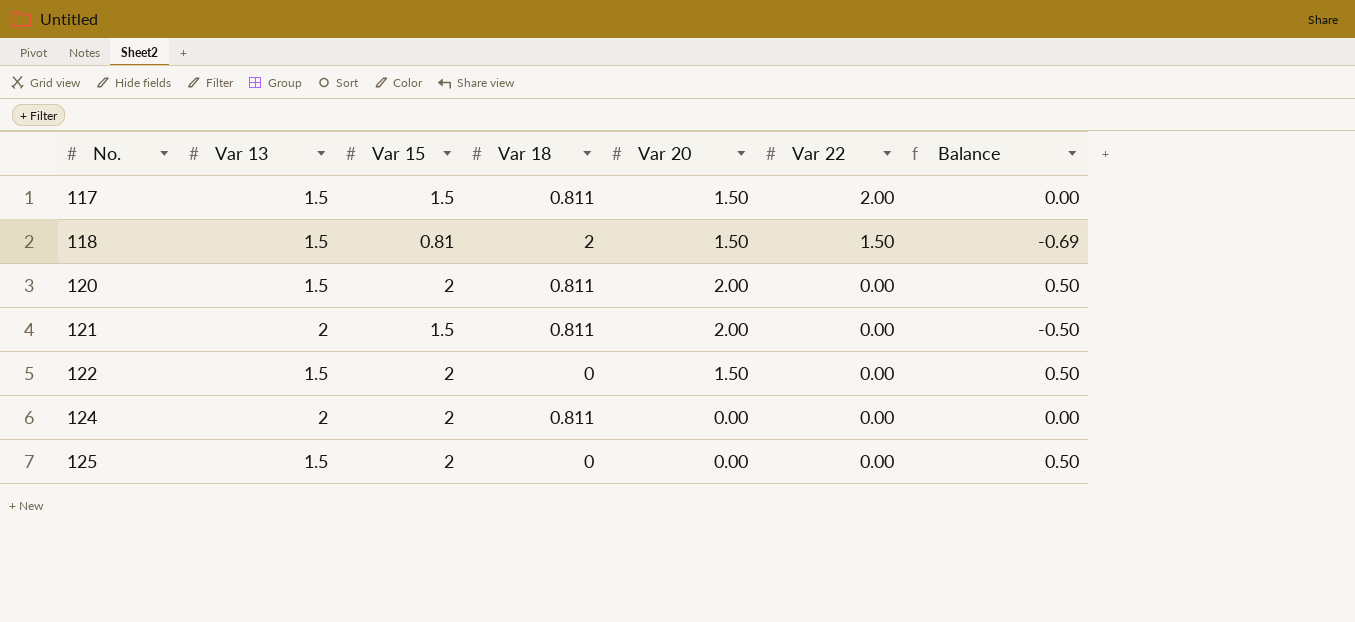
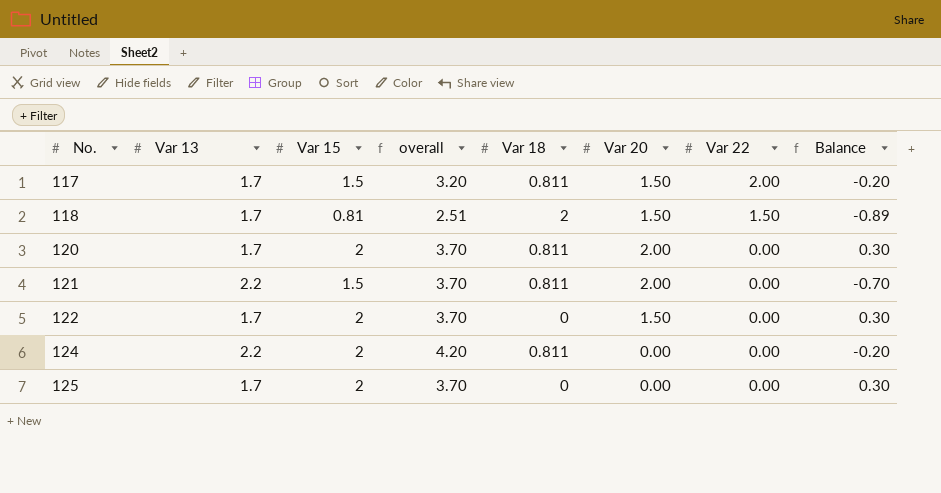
column overall | formula: none -> [Var 13] + [Var 15]
117 | Var 13: 1.5 -> 1.7
117 | Balance: 0.00 -> -0.20
118 | Var 13: 1.5 -> 1.7
118 | Balance: -0.69 -> -0.89
120 | Var 13: 1.5 -> 1.7
120 | Balance: 0.50 -> 0.30
121 | Var 13: 2 -> 2.2
121 | Balance: -0.50 -> -0.70
122 | Var 13: 1.5 -> 1.7
122 | Balance: 0.50 -> 0.30
124 | Var 13: 2 -> 2.2
124 | Balance: 0.00 -> -0.20
125 | Var 13: 1.5 -> 1.7
125 | Balance: 0.50 -> 0.30

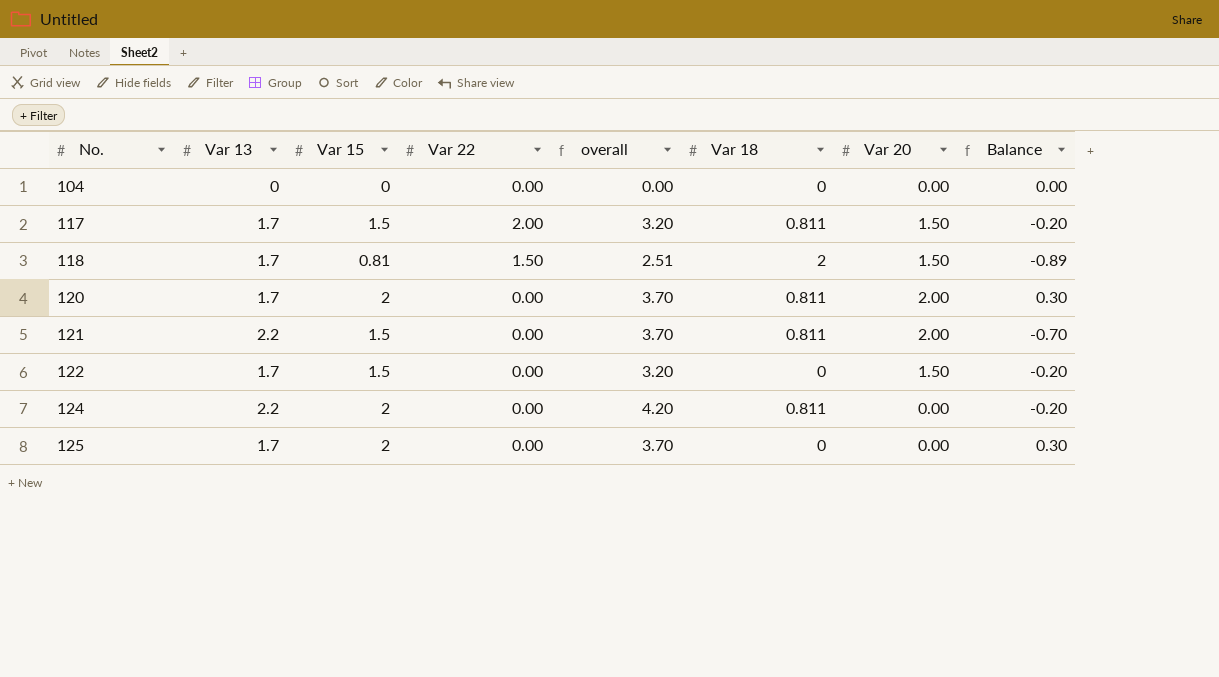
column Var 22 | position: 7 -> 4
row 104: none -> 0 | 0 | 0.00 | 0.00 | 0 | 0.00 | 0.00
122 | Var 15: 2 -> 1.5
122 | overall: 3.70 -> 3.20
122 | Balance: 0.30 -> -0.20

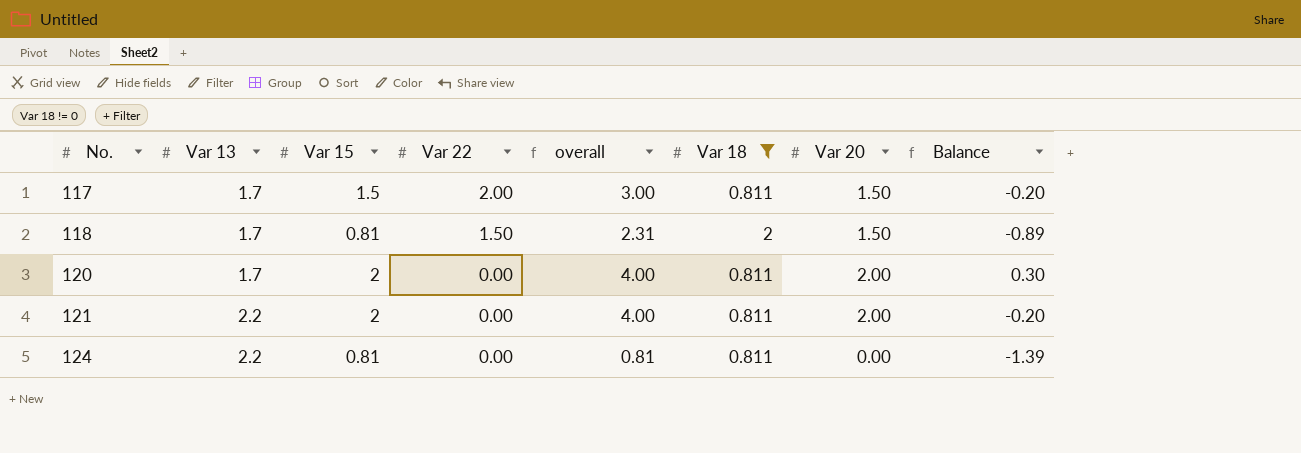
filter: none -> Var 18 != 0
column overall | formula: [Var 13] + [Var 15] -> [Var 15] + [Var 20]
121 | Var 15: 1.5 -> 2
121 | Balance: -0.70 -> -0.20
124 | Var 15: 2 -> 0.81
124 | Balance: -0.20 -> -1.39

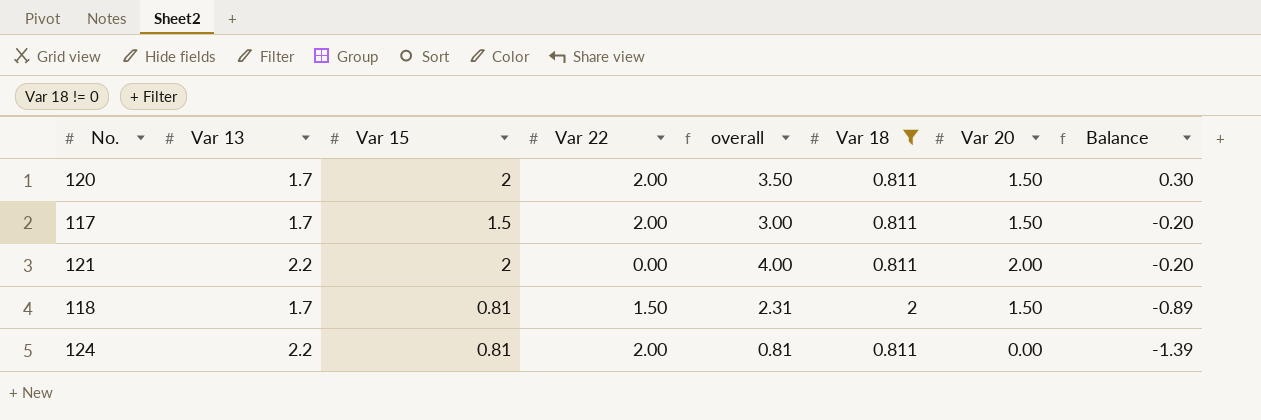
row order: No. ascending -> Balance descending
120 | Var 22: 0.00 -> 2.00
120 | overall: 4.00 -> 3.50
120 | Var 20: 2.00 -> 1.50
124 | Var 22: 0.00 -> 2.00

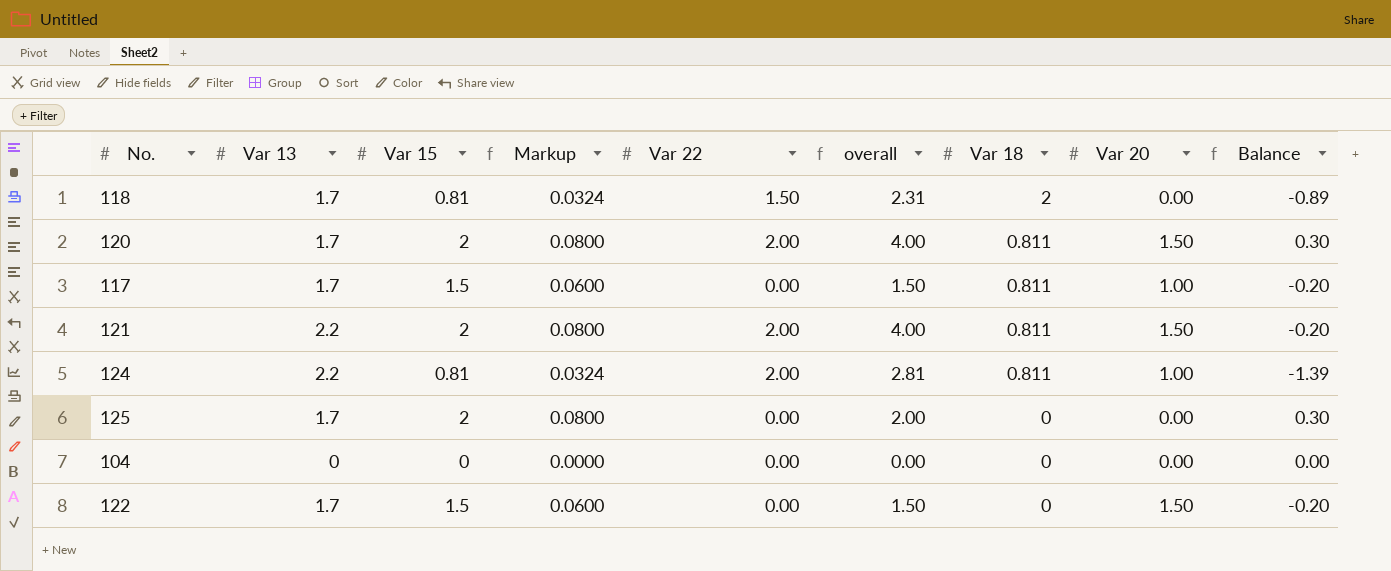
filter: Var 18 != 0 -> none
row order: Balance descending -> Var 18 descending
column Markup | formula: none -> [Var 15] * 0.04
column overall | formula: [Var 15] + [Var 20] -> [Var 15] + [Var 22]
118 | Var 20: 1.50 -> 0.00
117 | Var 22: 2.00 -> 0.00
117 | Var 20: 1.50 -> 1.00
121 | Var 22: 0.00 -> 2.00
121 | Var 20: 2.00 -> 1.50
124 | Var 20: 0.00 -> 1.00

